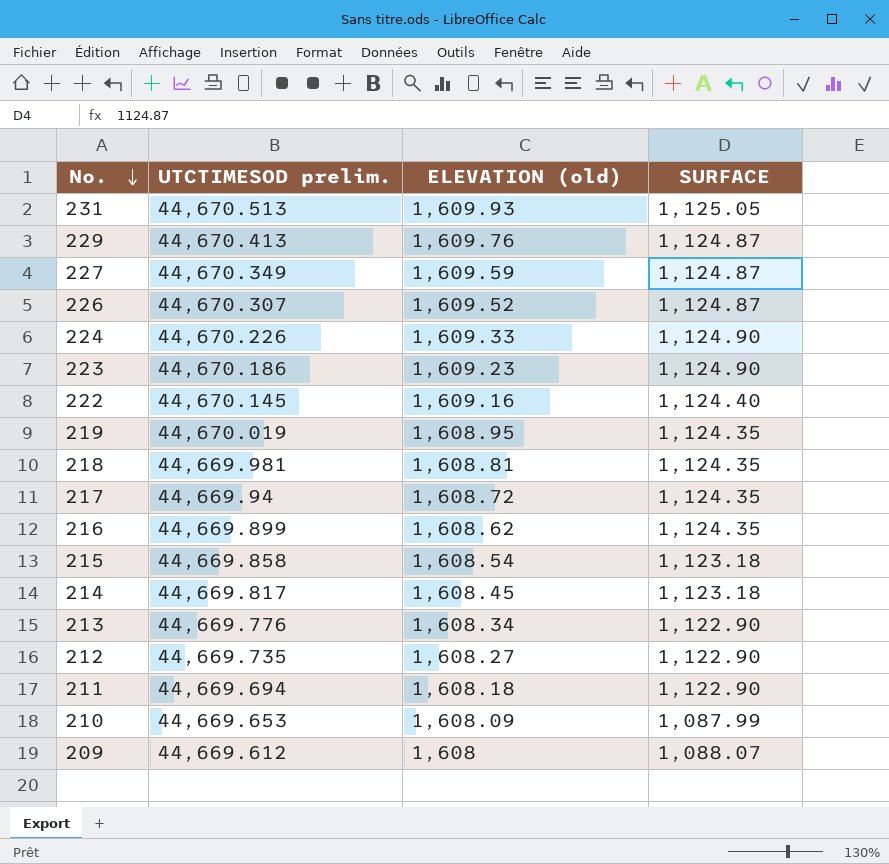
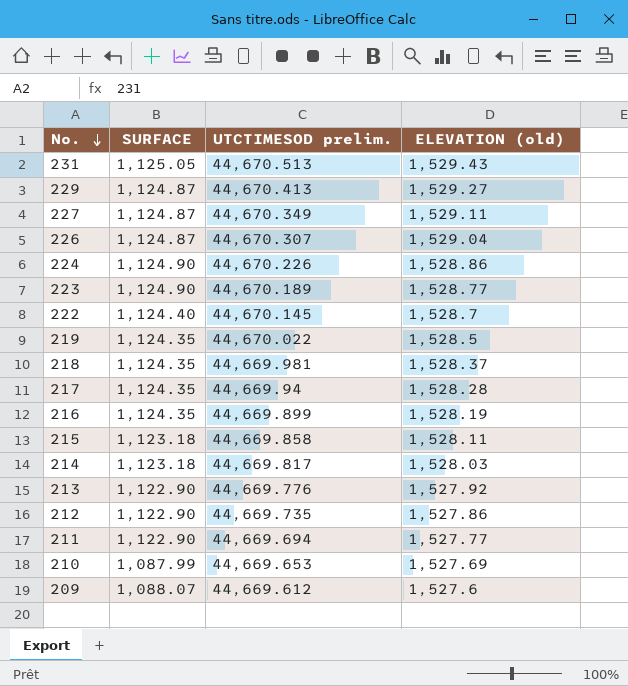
column SURFACE | position: 4 -> 2
231 | ELEVATION (old): 1,609.93 -> 1,529.43
229 | ELEVATION (old): 1,609.76 -> 1,529.27
227 | ELEVATION (old): 1,609.59 -> 1,529.11
226 | ELEVATION (old): 1,609.52 -> 1,529.04
224 | ELEVATION (old): 1,609.33 -> 1,528.86
223 | UTCTIMESOD prelim.: 44,670.186 -> 44,670.189
223 | ELEVATION (old): 1,609.23 -> 1,528.77
222 | ELEVATION (old): 1,609.16 -> 1,528.7
219 | UTCTIMESOD prelim.: 44,670.019 -> 44,670.022
219 | ELEVATION (old): 1,608.95 -> 1,528.5
218 | ELEVATION (old): 1,608.81 -> 1,528.37
217 | ELEVATION (old): 1,608.72 -> 1,528.28
216 | ELEVATION (old): 1,608.62 -> 1,528.19
215 | ELEVATION (old): 1,608.54 -> 1,528.11
214 | ELEVATION (old): 1,608.45 -> 1,528.03
213 | ELEVATION (old): 1,608.34 -> 1,527.92
212 | ELEVATION (old): 1,608.27 -> 1,527.86
211 | ELEVATION (old): 1,608.18 -> 1,527.77
210 | ELEVATION (old): 1,608.09 -> 1,527.69
209 | ELEVATION (old): 1,608 -> 1,527.6

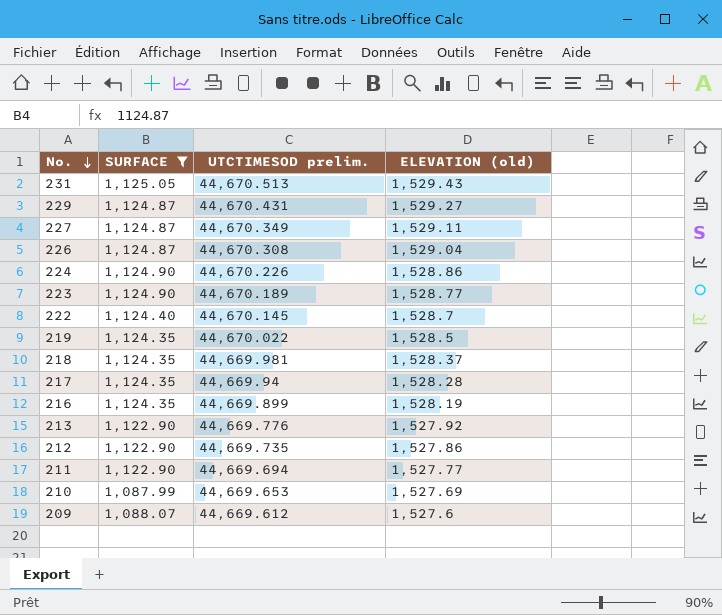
filter: none -> SURFACE != 1,123.18
229 | UTCTIMESOD prelim.: 44,670.413 -> 44,670.431
226 | UTCTIMESOD prelim.: 44,670.307 -> 44,670.308

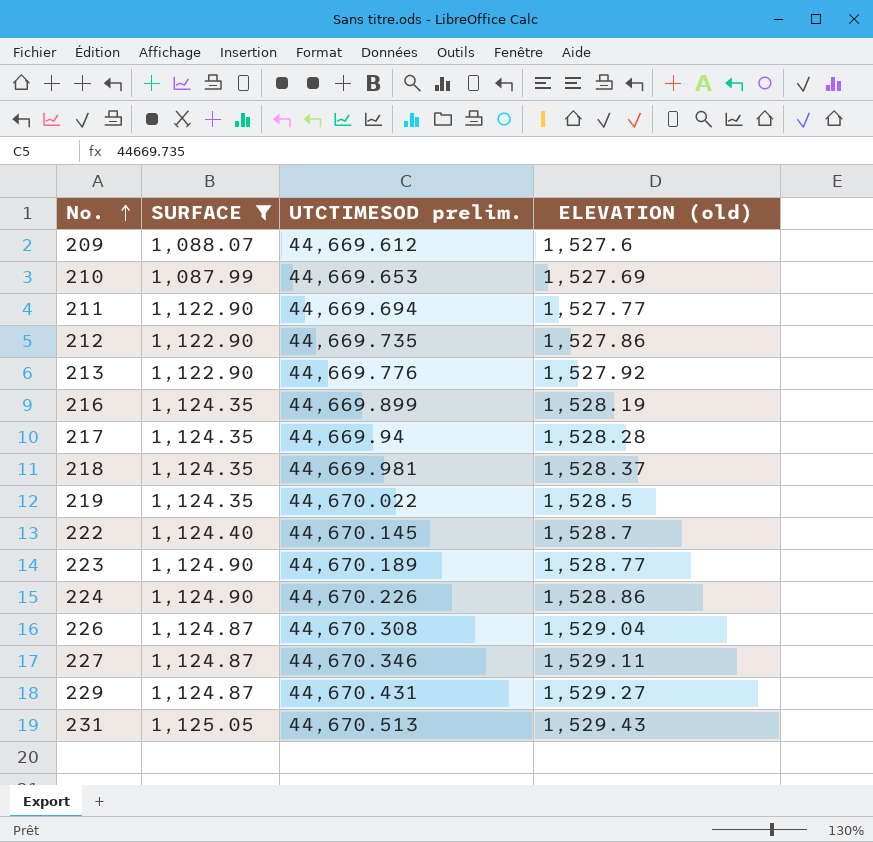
row order: No. descending -> No. ascending
227 | UTCTIMESOD prelim.: 44,670.349 -> 44,670.346

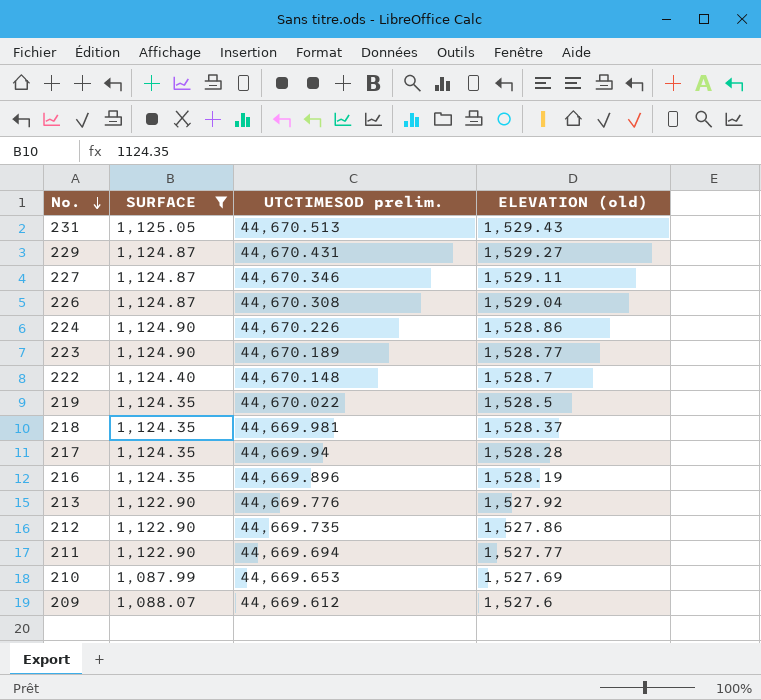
row order: No. ascending -> No. descending
222 | UTCTIMESOD prelim.: 44,670.145 -> 44,670.148
216 | UTCTIMESOD prelim.: 44,669.899 -> 44,669.896

